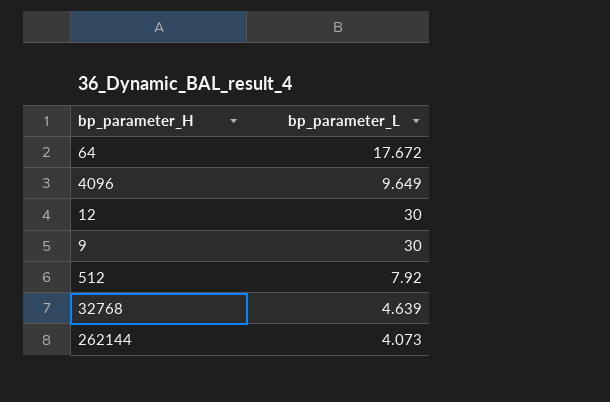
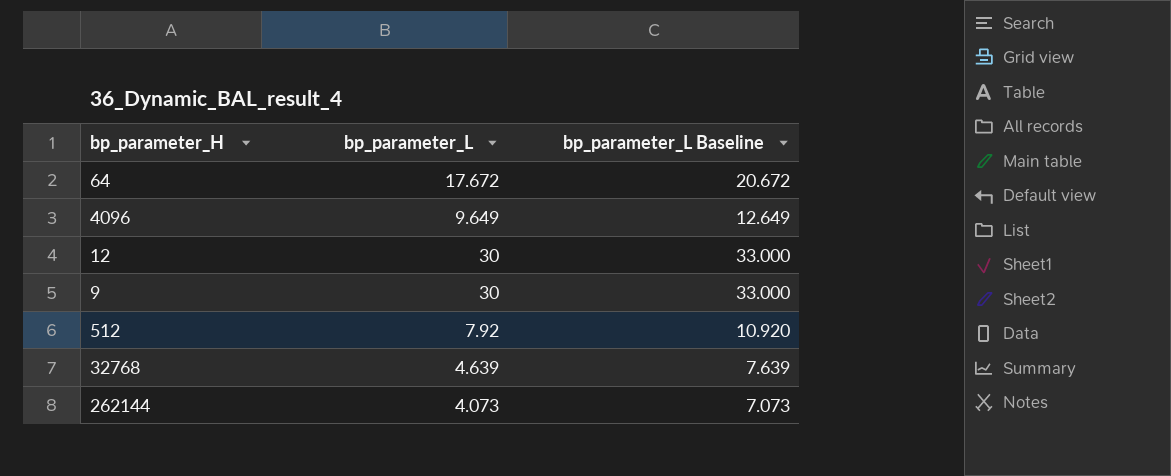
column bp_parameter_L Baseline | formula: none -> [bp_parameter_L] + 3

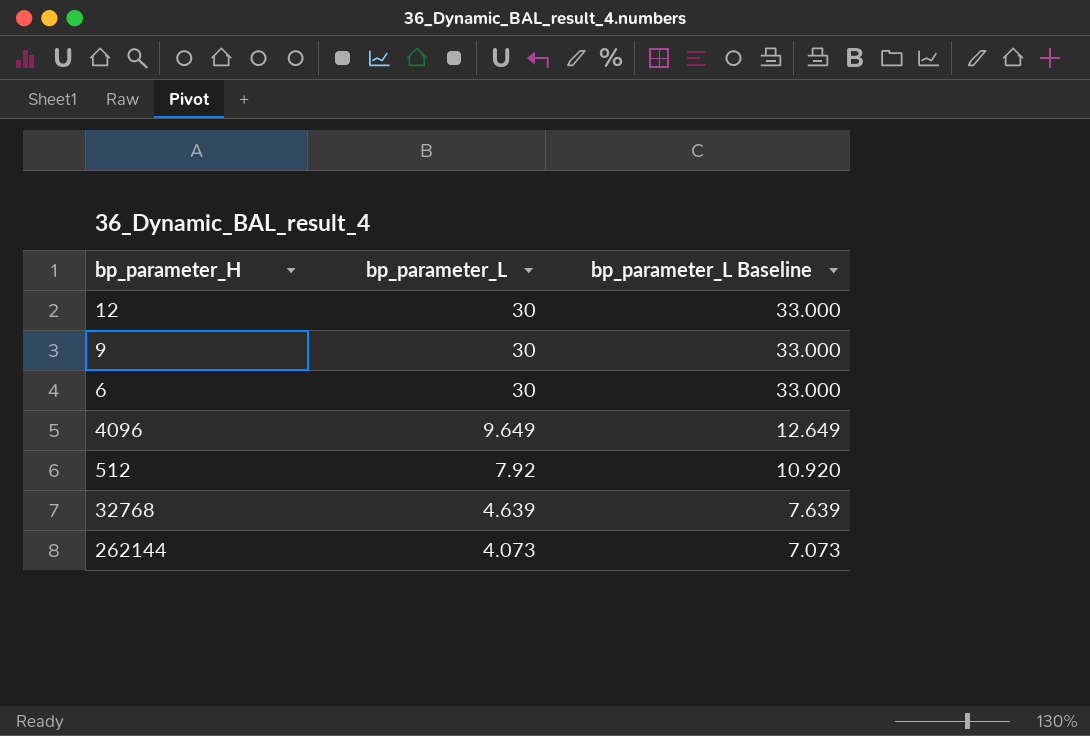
row order: none -> bp_parameter_L descending
row 64: 17.672 | 20.672 -> none
row 6: none -> 30 | 33.000

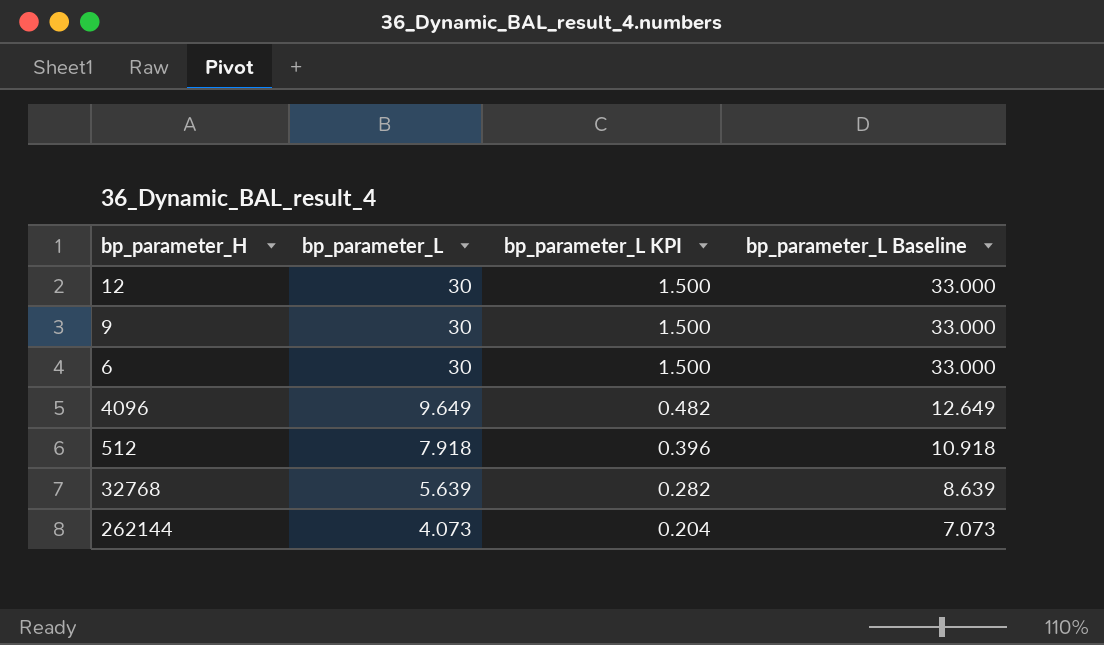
column bp_parameter_L KPI | formula: none -> [bp_parameter_L] * 0.05
512 | bp_parameter_L: 7.92 -> 7.918
512 | bp_parameter_L Baseline: 10.920 -> 10.918
32768 | bp_parameter_L: 4.639 -> 5.639
32768 | bp_parameter_L Baseline: 7.639 -> 8.639

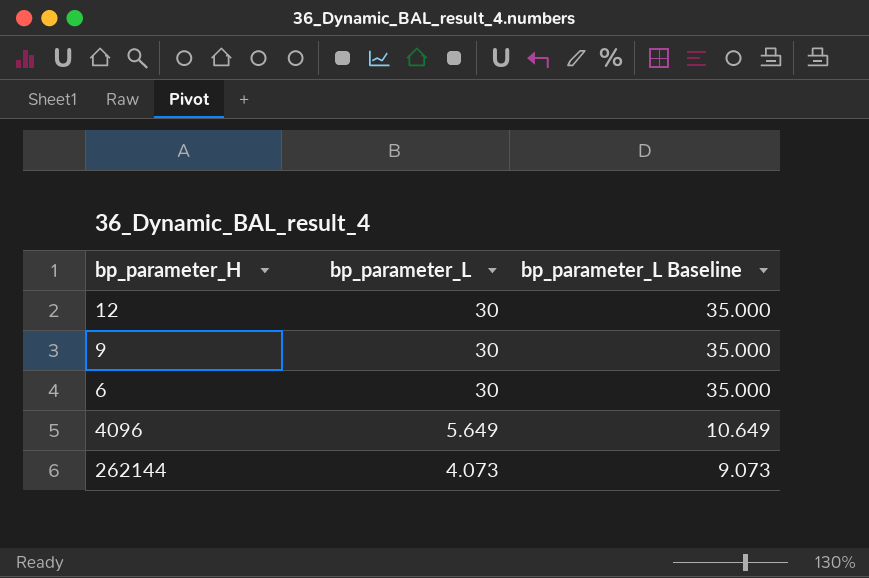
column bp_parameter_L KPI | formula: [bp_parameter_L] * 0.05 -> none
column bp_parameter_L Baseline | formula: [bp_parameter_L] + 3 -> [bp_parameter_L] + 5
row 512: 7.918 | 0.396 | 10.918 -> none
row 32768: 5.639 | 0.282 | 8.639 -> none
4096 | bp_parameter_L: 9.649 -> 5.649

